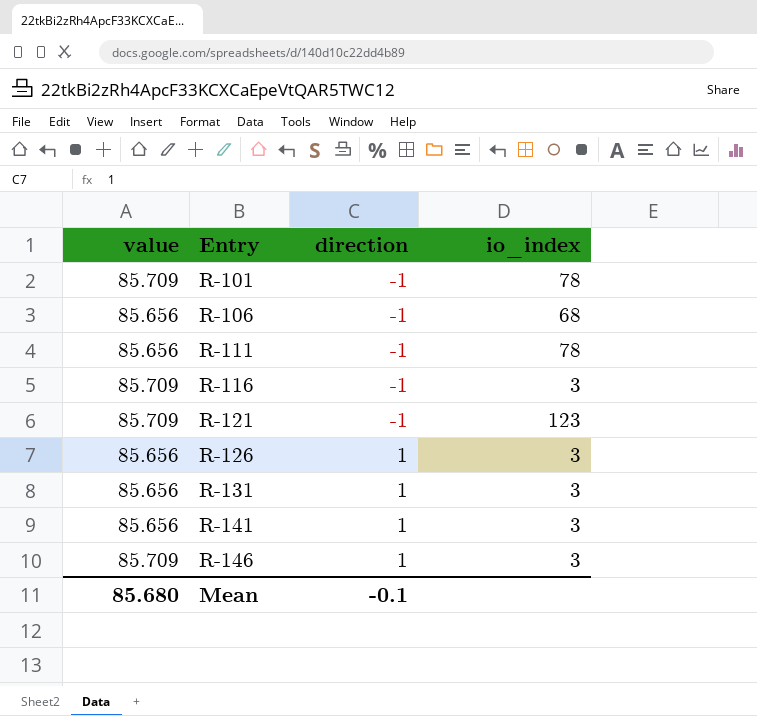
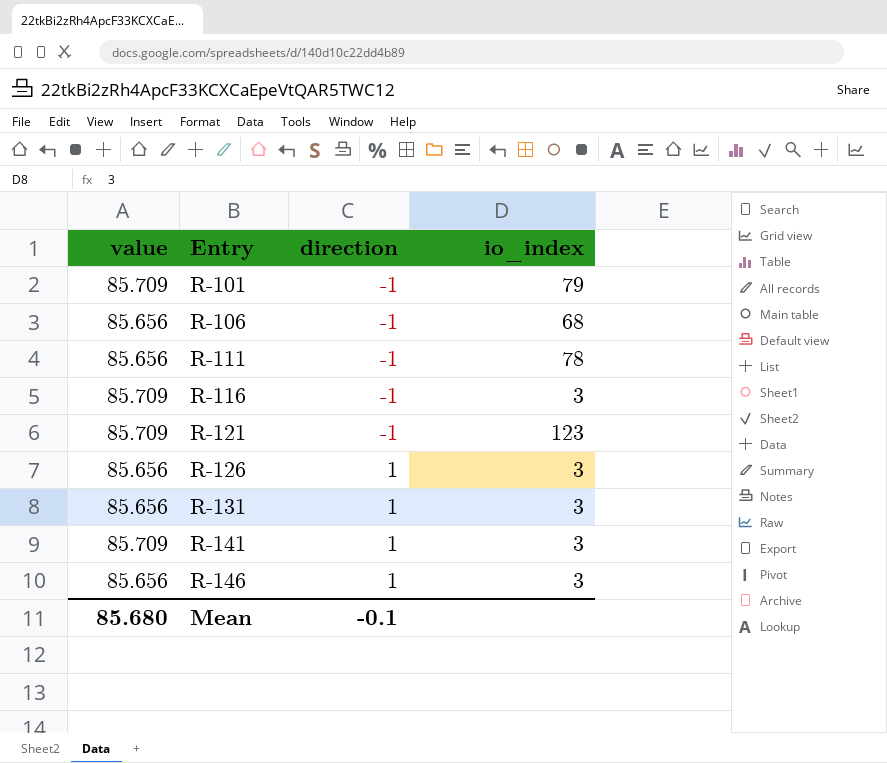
R-101 | io_index: 78 -> 79
R-141 | value: 85.656 -> 85.709
R-146 | value: 85.709 -> 85.656

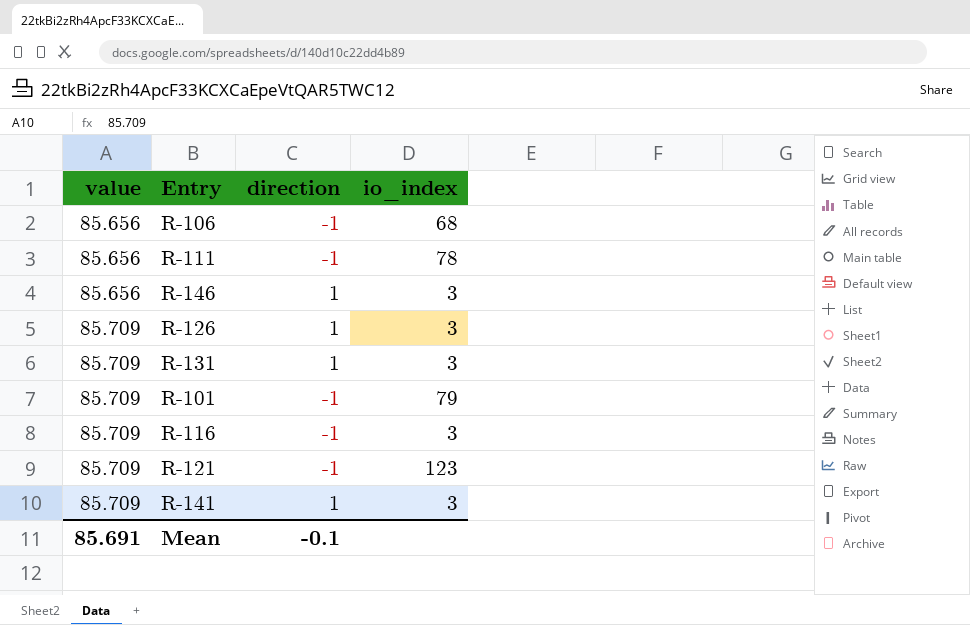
row order: Entry ascending -> value ascending
R-126 | value: 85.656 -> 85.709
R-131 | value: 85.656 -> 85.709
Mean | value: 85.680 -> 85.691

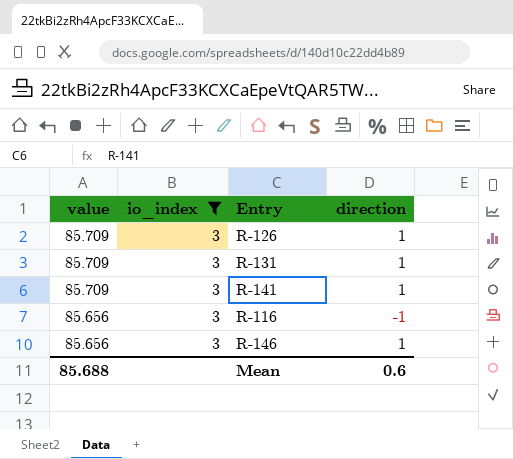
filter: none -> io_index = 3
row order: value ascending -> value descending
column io_index | position: 4 -> 2
R-116 | value: 85.709 -> 85.656
Mean | value: 85.691 -> 85.688
Mean | direction: -0.1 -> 0.6

